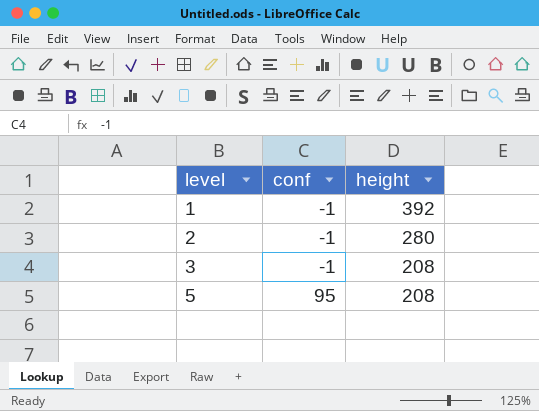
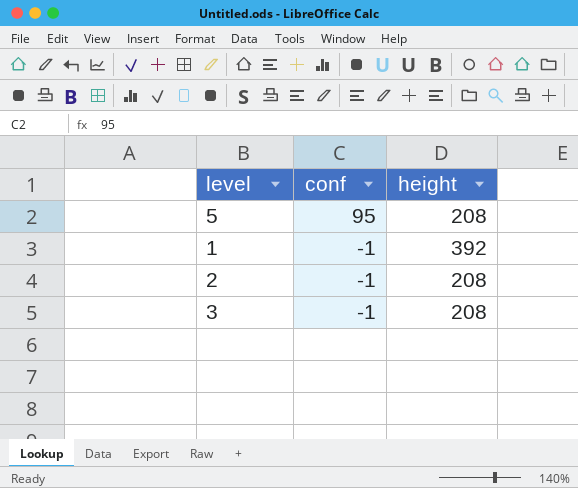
row order: level ascending -> conf descending
2 | height: 280 -> 208

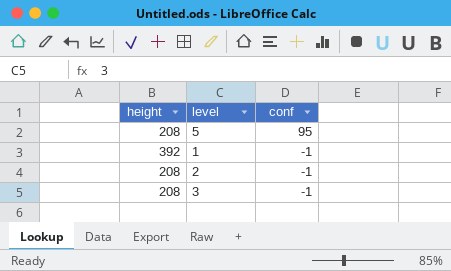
column height | position: 3 -> 1

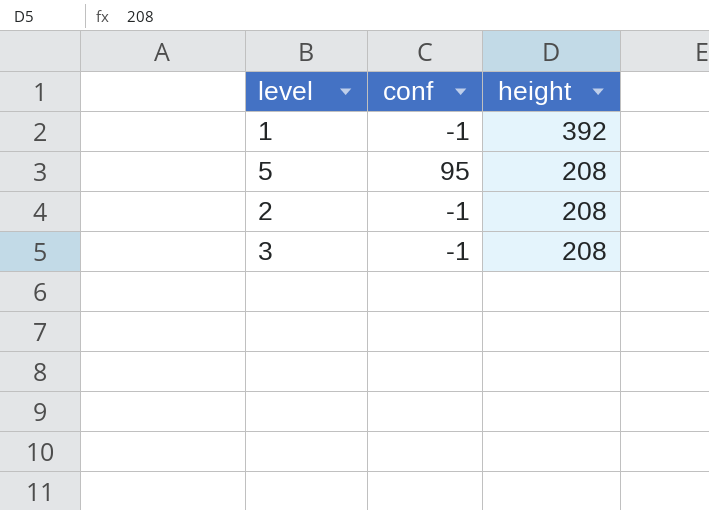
row order: conf descending -> height descending
column height | position: 1 -> 3

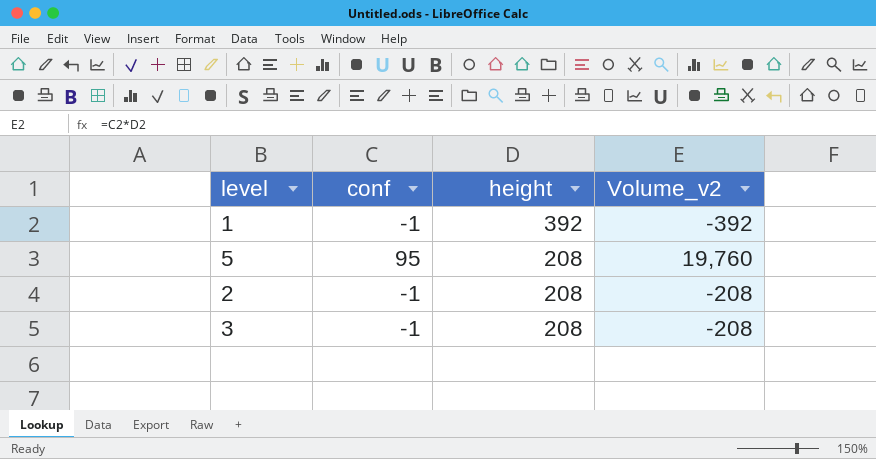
column Volume_v2 | formula: none -> [conf] * [height]

